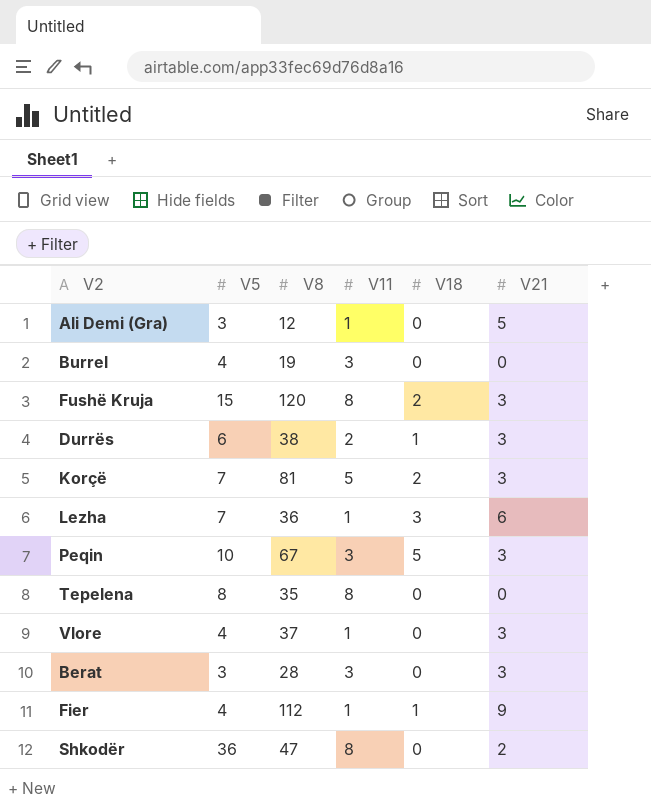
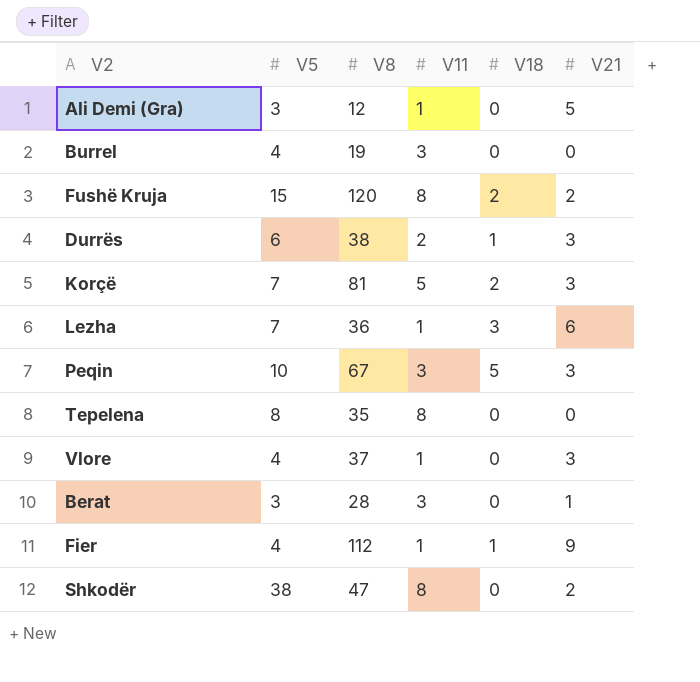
Fushë Kruja | V21: 3 -> 2
Berat | V21: 3 -> 1
Shkodër | V5: 36 -> 38

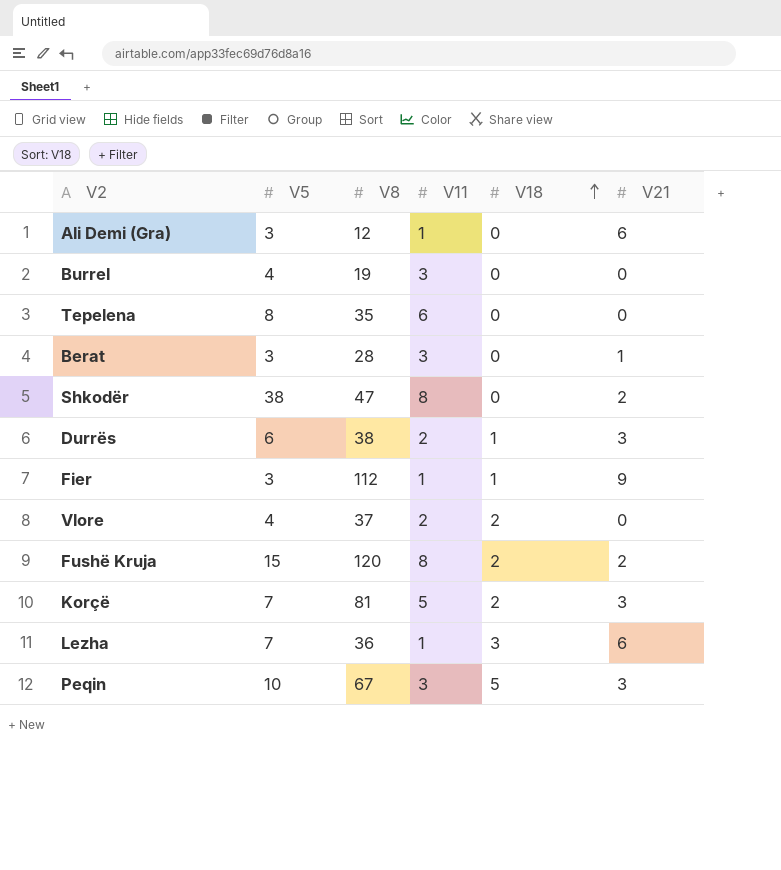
row order: none -> V18 ascending
Ali Demi (Gra) | V21: 5 -> 6
Tepelena | V11: 8 -> 6
Fier | V5: 4 -> 3
Vlore | V11: 1 -> 2
Vlore | V18: 0 -> 2
Vlore | V21: 3 -> 0

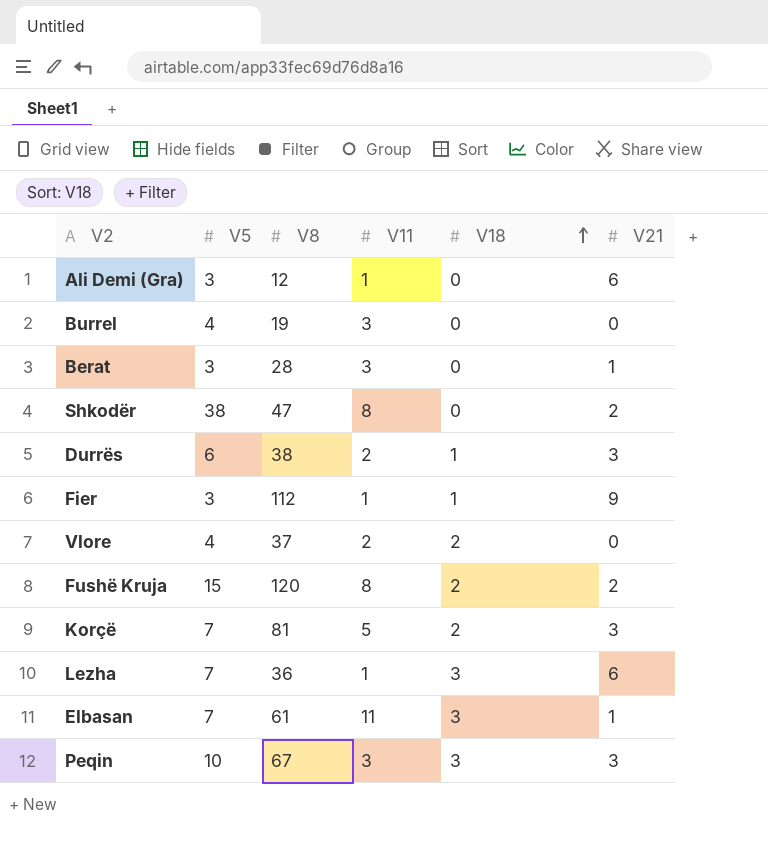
row Tepelena: 8 | 35 | 6 | 0 | 0 -> none
row Elbasan: none -> 7 | 61 | 11 | 3 | 1
Peqin | V18: 5 -> 3

